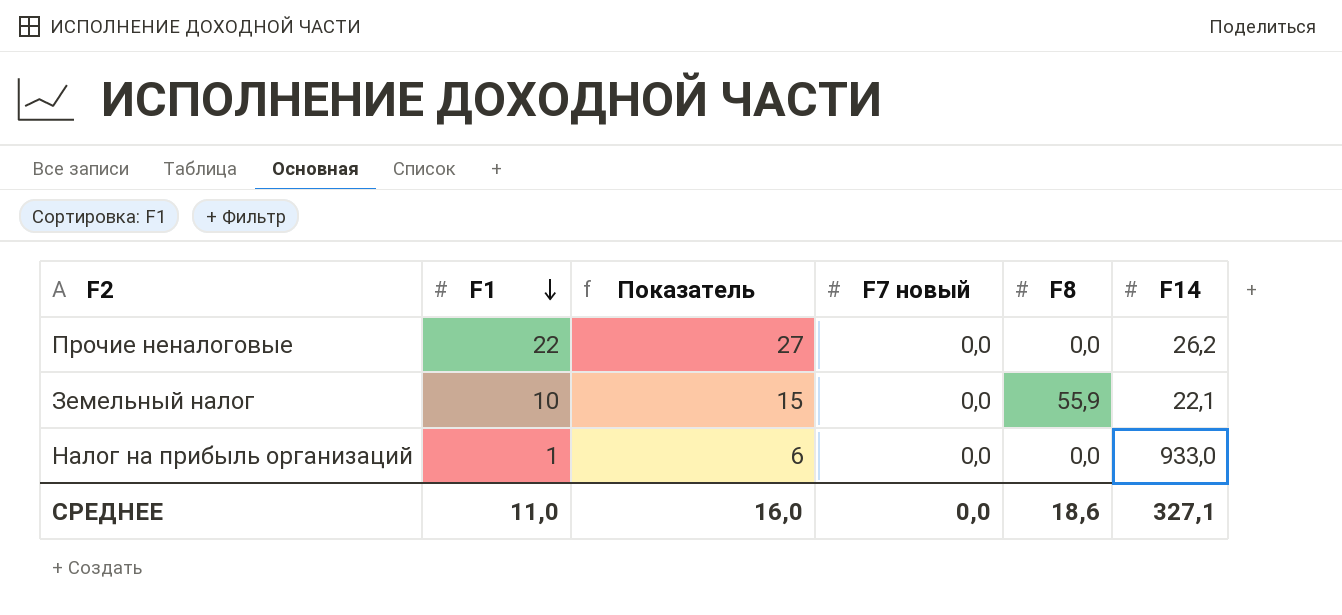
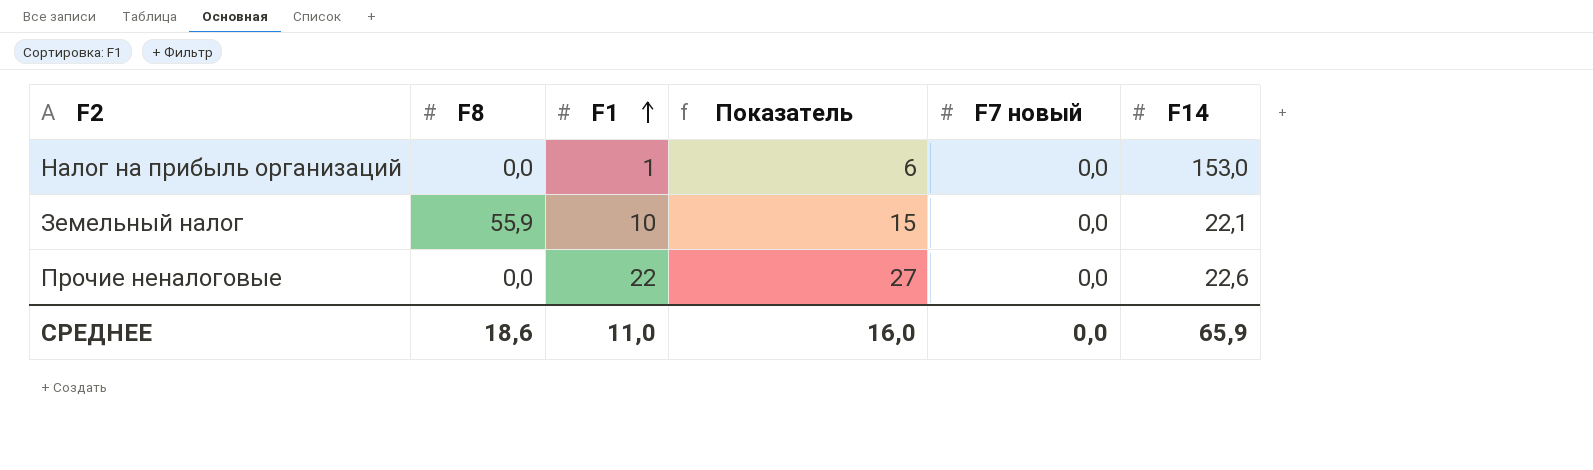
row order: F1 descending -> F1 ascending
column F8 | position: 5 -> 2
Налог на прибыль организаций | F14: 933,0 -> 153,0
Прочие неналоговые | F14: 26,2 -> 22,6
СРЕДНЕЕ | F14: 327,1 -> 65,9

